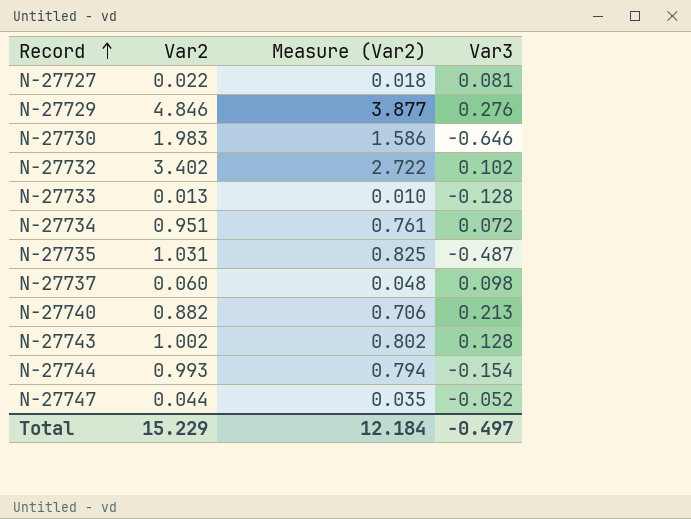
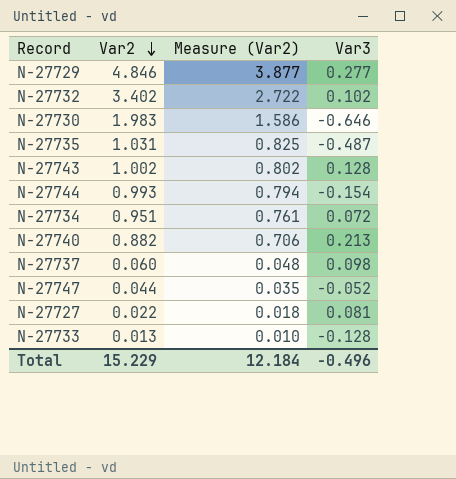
row order: Record ascending -> Var2 descending
N-27729 | Var3: 0.276 -> 0.277
Total | Var3: -0.497 -> -0.496

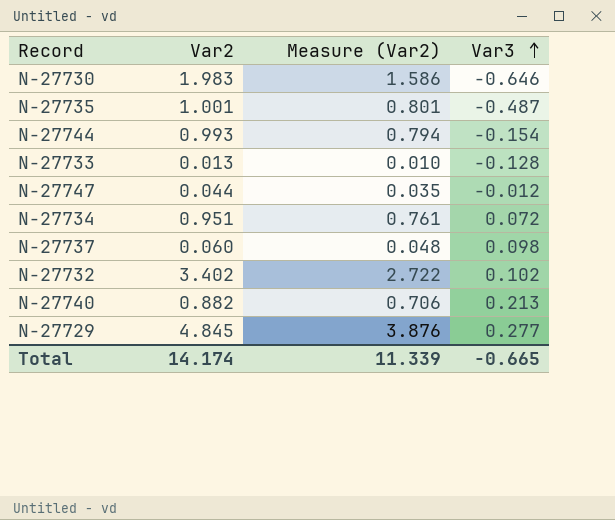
row order: Var2 descending -> Var3 ascending
row N-27743: 1.002 | 0.802 | 0.128 -> none
row N-27727: 0.022 | 0.018 | 0.081 -> none
N-27735 | Var2: 1.031 -> 1.001
N-27735 | Measure (Var2): 0.825 -> 0.801
N-27747 | Var3: -0.052 -> -0.012
N-27729 | Var2: 4.846 -> 4.845
N-27729 | Measure (Var2): 3.877 -> 3.876
Total | Var2: 15.229 -> 14.174
Total | Measure (Var2): 12.184 -> 11.339
Total | Var3: -0.496 -> -0.665

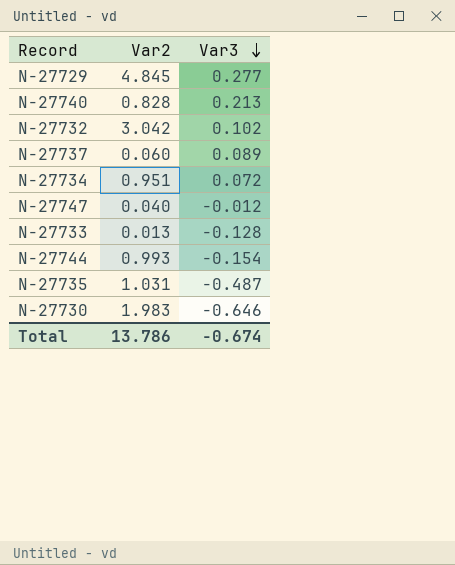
row order: Var3 ascending -> Var3 descending
column Measure (Var2) | formula: [Var2] * 0.8 -> none
N-27740 | Var2: 0.882 -> 0.828
N-27732 | Var2: 3.402 -> 3.042
N-27737 | Var3: 0.098 -> 0.089
N-27747 | Var2: 0.044 -> 0.040
N-27735 | Var2: 1.001 -> 1.031
Total | Var2: 14.174 -> 13.786
Total | Var3: -0.665 -> -0.674

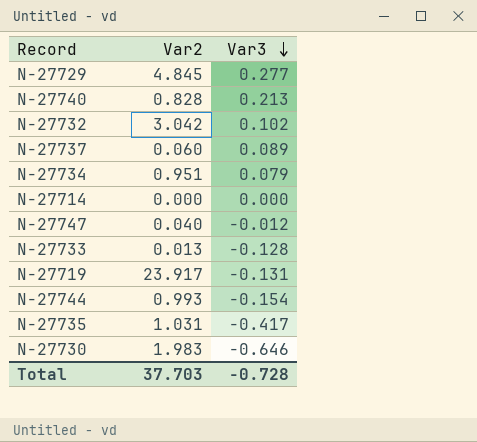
N-27734 | Var3: 0.072 -> 0.079
row N-27714: none -> 0.000 | 0.000
row N-27719: none -> 23.917 | -0.131
N-27735 | Var3: -0.487 -> -0.417
Total | Var2: 13.786 -> 37.703
Total | Var3: -0.674 -> -0.728

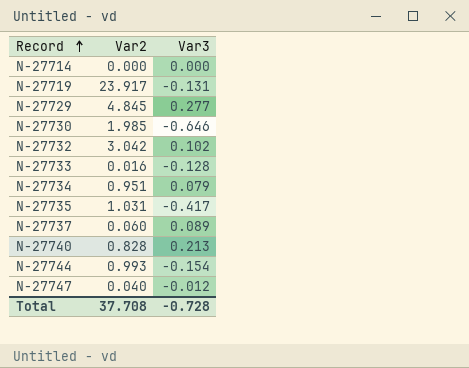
row order: Var3 descending -> Record ascending
N-27730 | Var2: 1.983 -> 1.985
N-27733 | Var2: 0.013 -> 0.016
Total | Var2: 37.703 -> 37.708

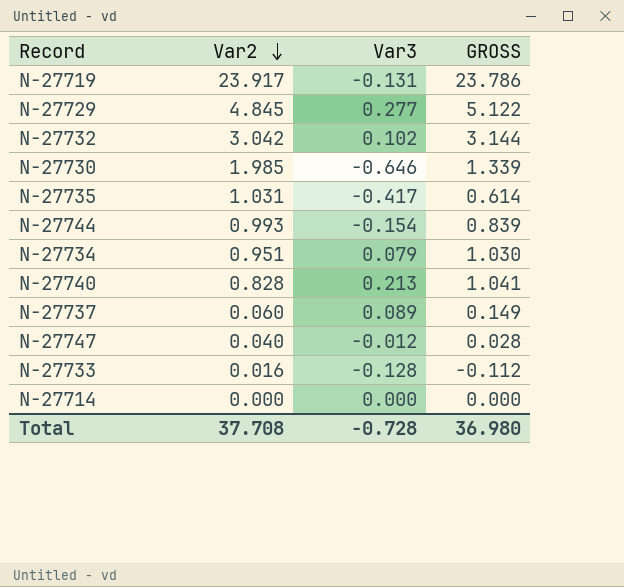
row order: Record ascending -> Var2 descending
column GROSS | formula: none -> [Var2] + [Var3]

